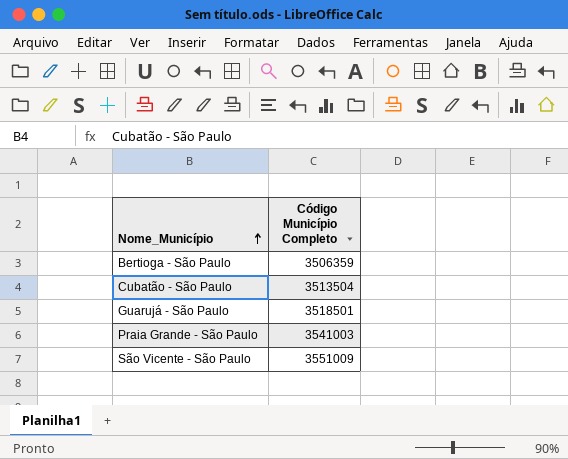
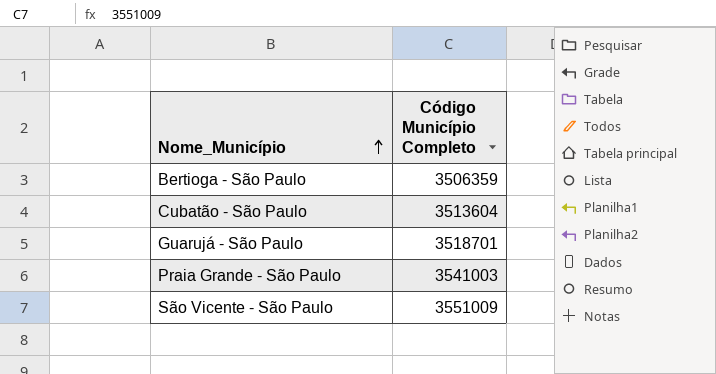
Cubatão - São Paulo | Código Município Completo: 3513504 -> 3513604
Guarujá - São Paulo | Código Município Completo: 3518501 -> 3518701

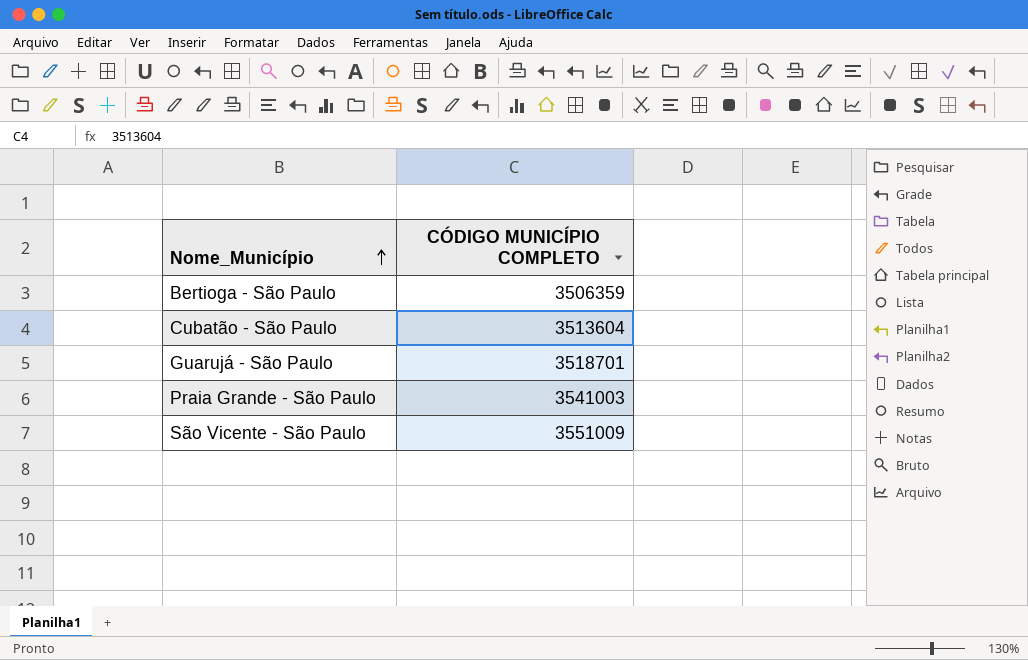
column name: Código Município Completo -> CÓDIGO MUNICÍPIO COMPLETO

